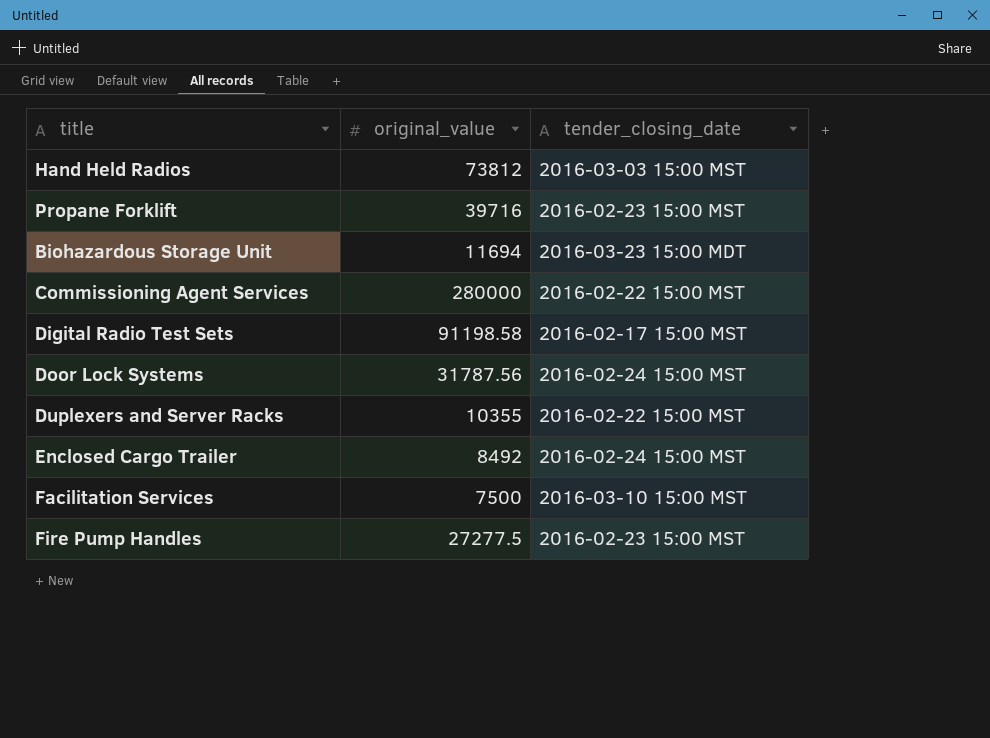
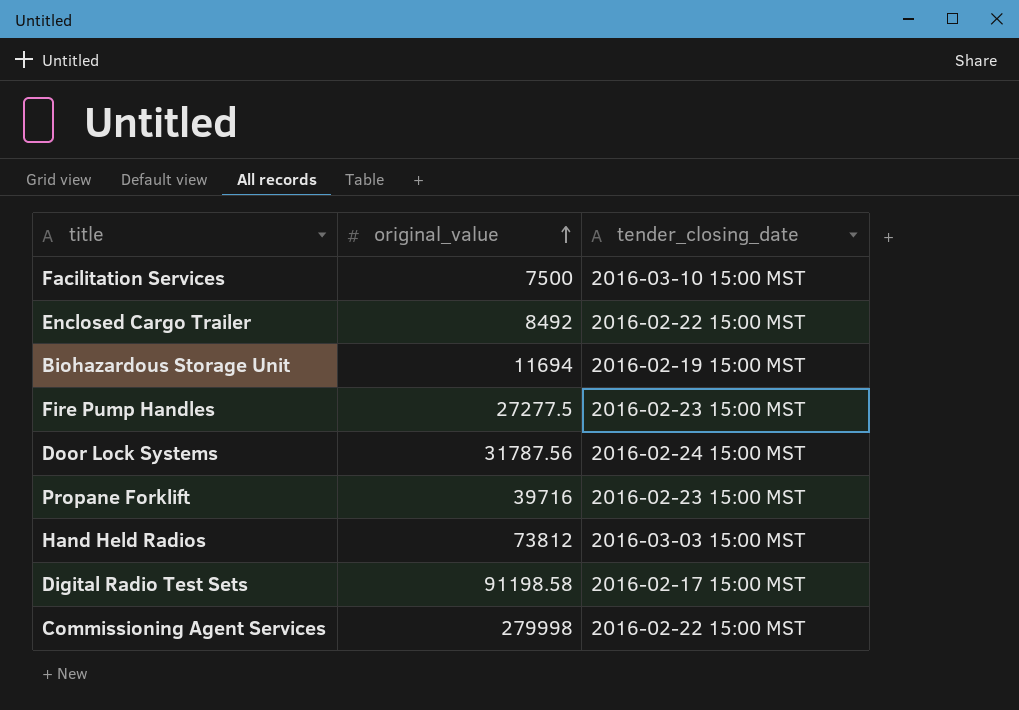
row order: none -> original_value ascending
row Duplexers and Server Racks: 10355 | 2016-02-22 15:00 MST -> none
Enclosed Cargo Trailer | tender_closing_date: 2016-02-24 15:00 MST -> 2016-02-22 15:00 MST
Biohazardous Storage Unit | tender_closing_date: 2016-03-23 15:00 MDT -> 2016-02-19 15:00 MST
Commissioning Agent Services | original_value: 280000 -> 279998

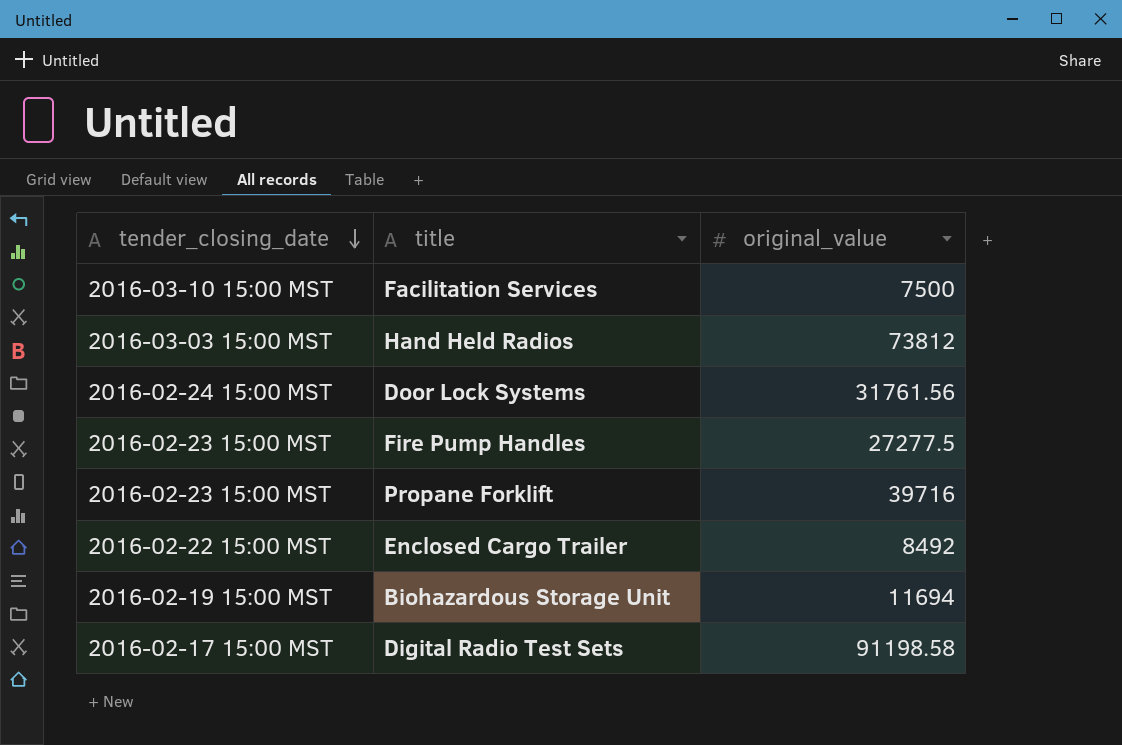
row order: original_value ascending -> tender_closing_date descending
column tender_closing_date | position: 3 -> 1
row Commissioning Agent Services: 279998 | 2016-02-22 15:00 MST -> none
Door Lock Systems | original_value: 31787.56 -> 31761.56

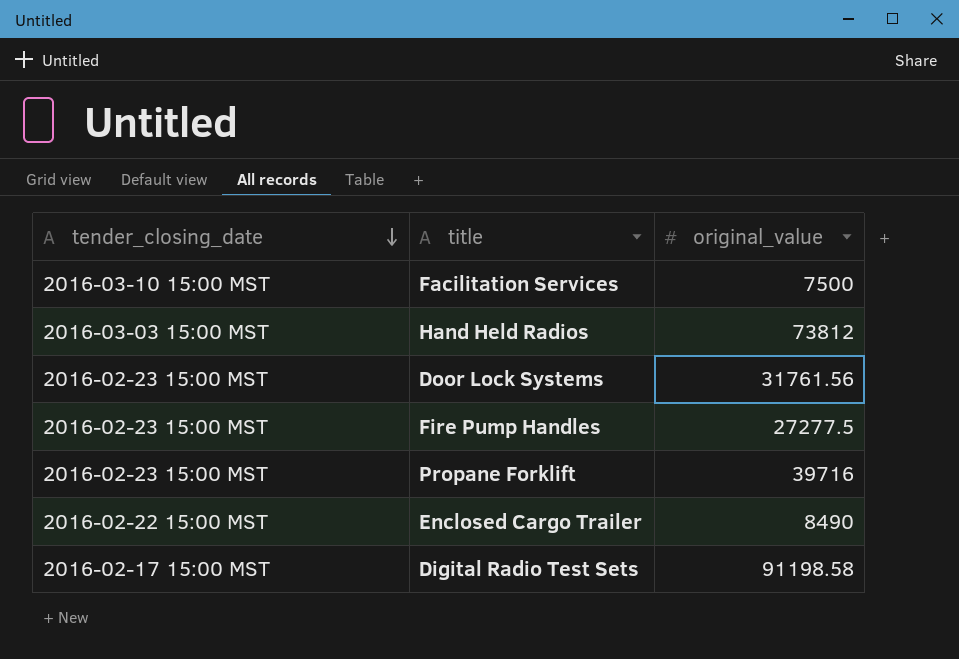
row Biohazardous Storage Unit: 2016-02-19 15:00 MST | 11694 -> none
Door Lock Systems | tender_closing_date: 2016-02-24 15:00 MST -> 2016-02-23 15:00 MST
Enclosed Cargo Trailer | original_value: 8492 -> 8490

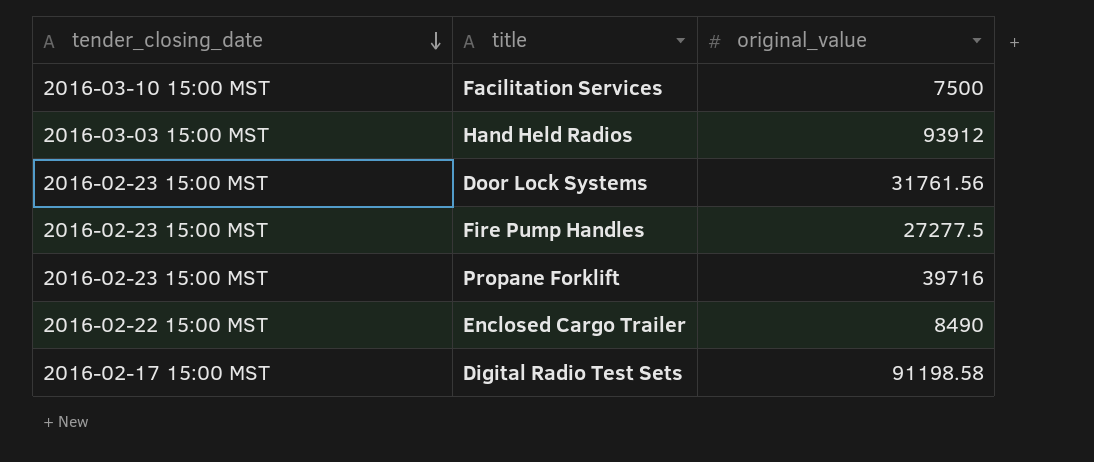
Hand Held Radios | original_value: 73812 -> 93912

